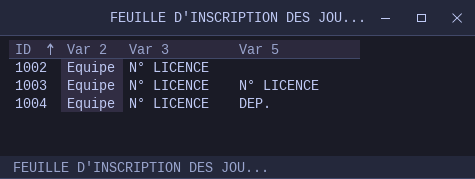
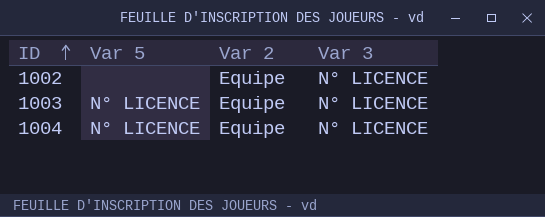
column Var 5 | position: 4 -> 2
1004 | Var 5: DEP. -> N° LICENCE

